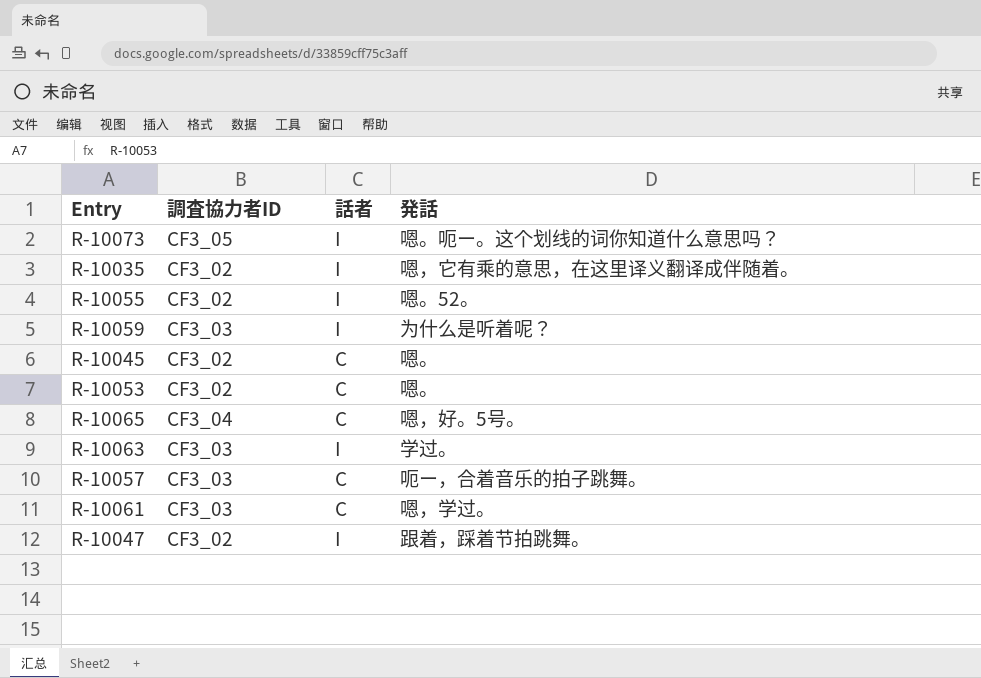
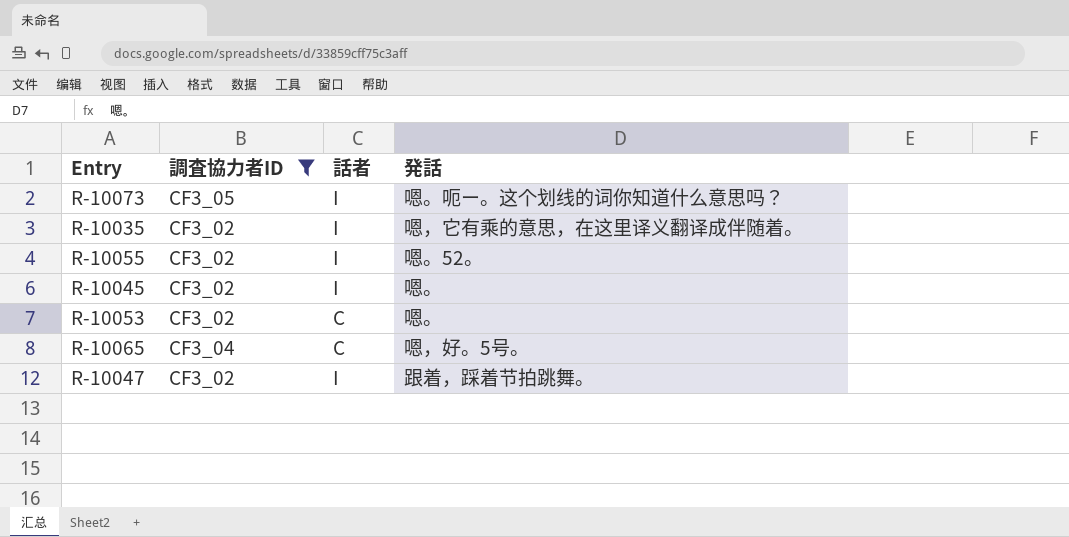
filter: none -> 調査協力者ID != CF3_03
R-10045 | 話者: C -> I

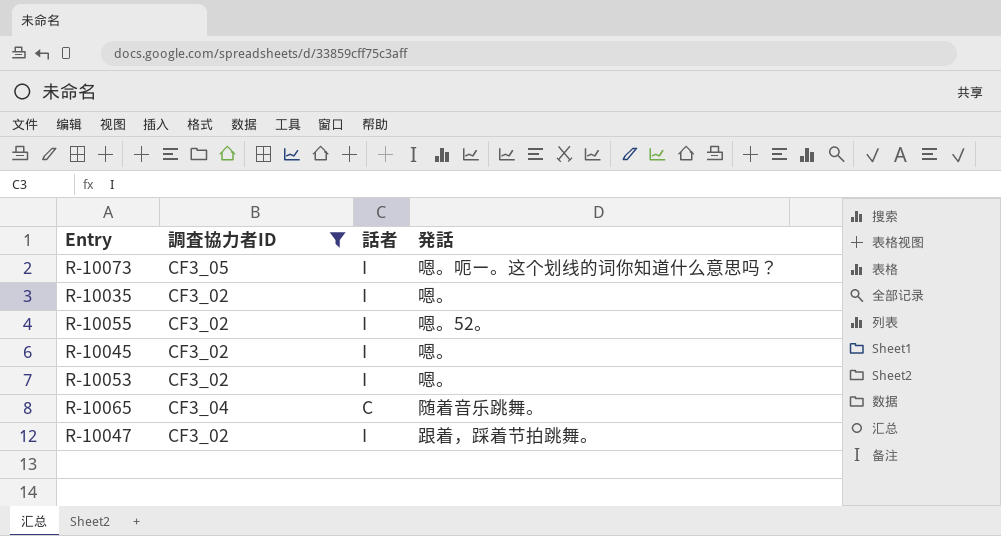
R-10035 | 発話: 嗯，它有乘的意思，在这里译义翻译成伴随着。 -> 嗯。
R-10053 | 話者: C -> I
R-10065 | 発話: 嗯，好。5号。 -> 随着音乐跳舞。

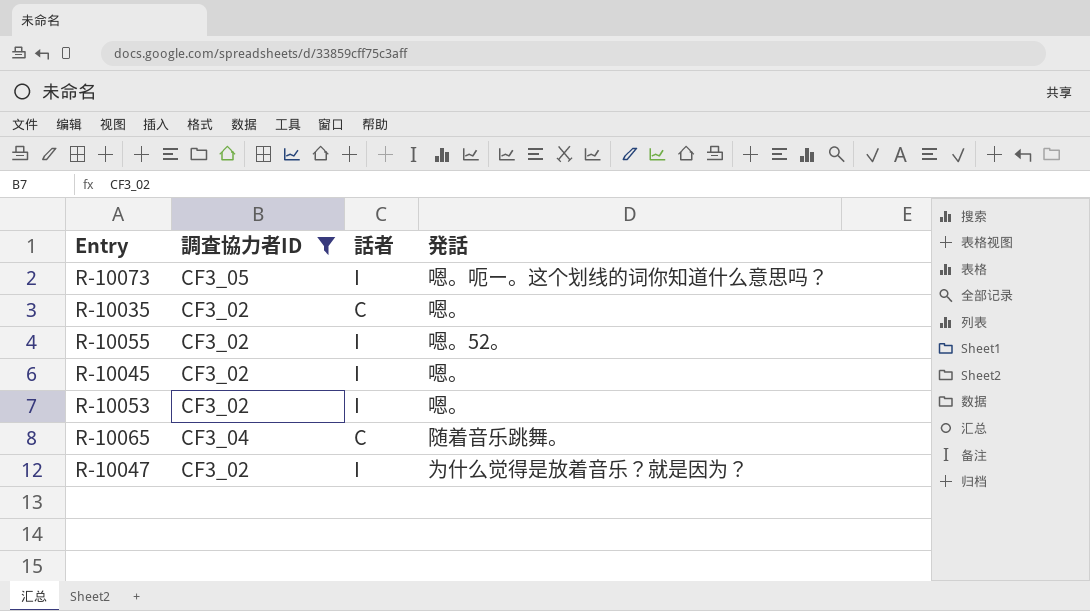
R-10035 | 話者: I -> C
R-10047 | 発話: 跟着，踩着节拍跳舞。 -> 为什么觉得是放着音乐？就是因为？

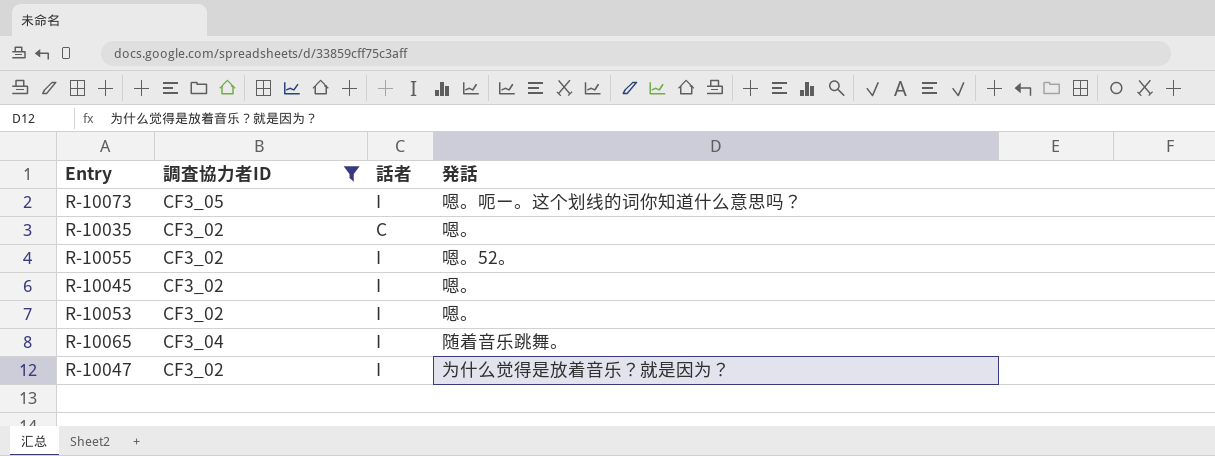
R-10065 | 話者: C -> I

